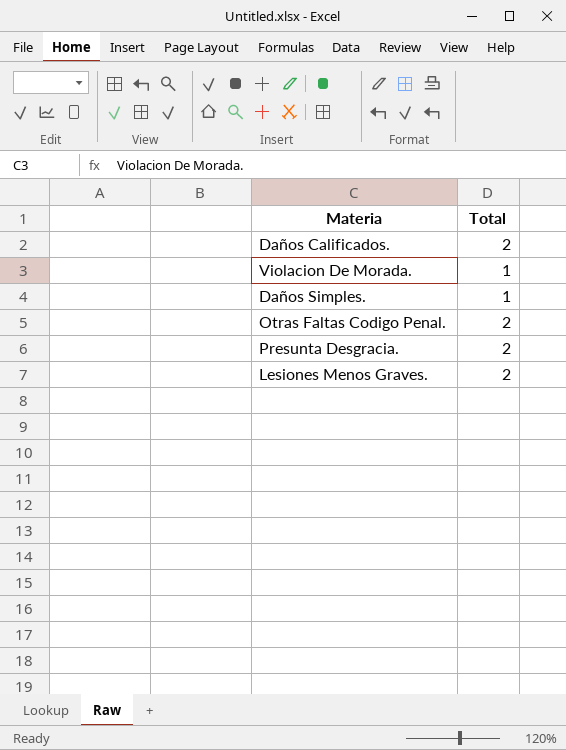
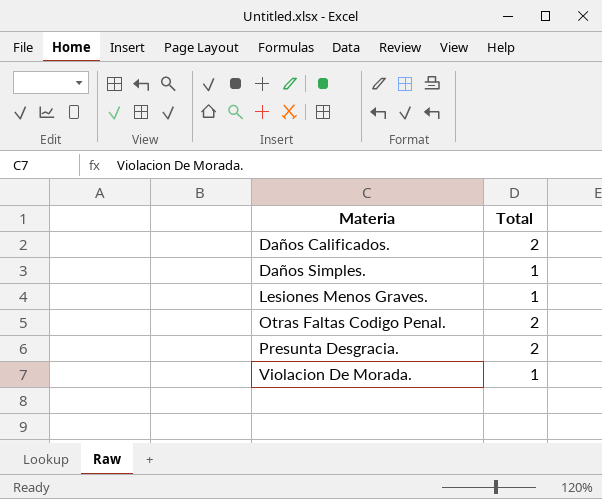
row order: none -> Materia ascending
Lesiones Menos Graves. | Total: 2 -> 1

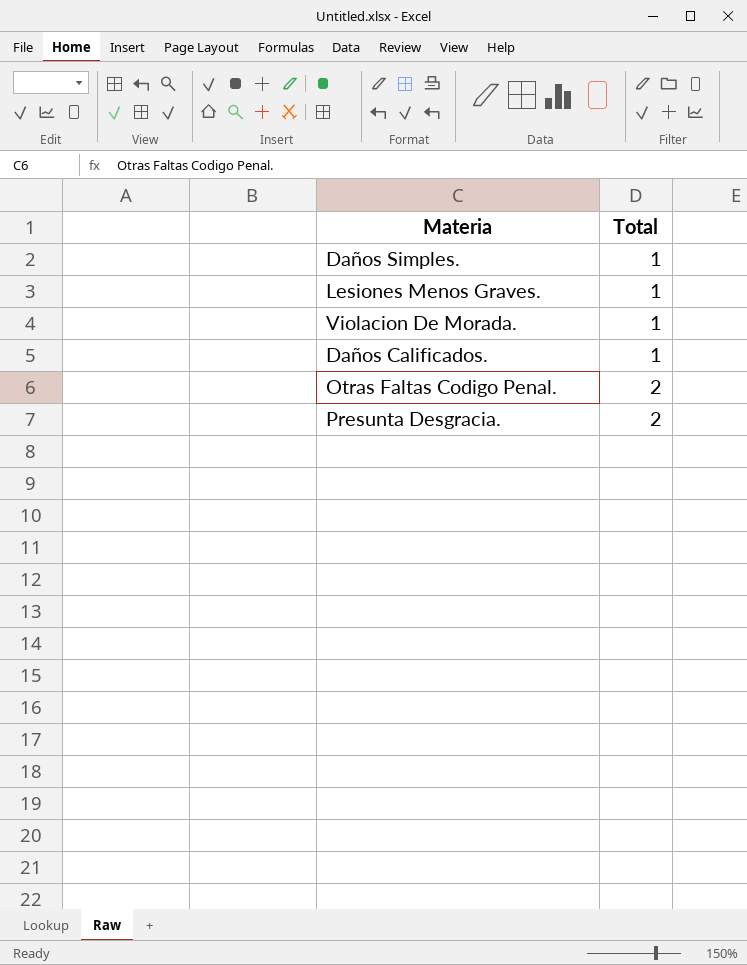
row order: Materia ascending -> Total ascending
Daños Calificados. | Total: 2 -> 1

